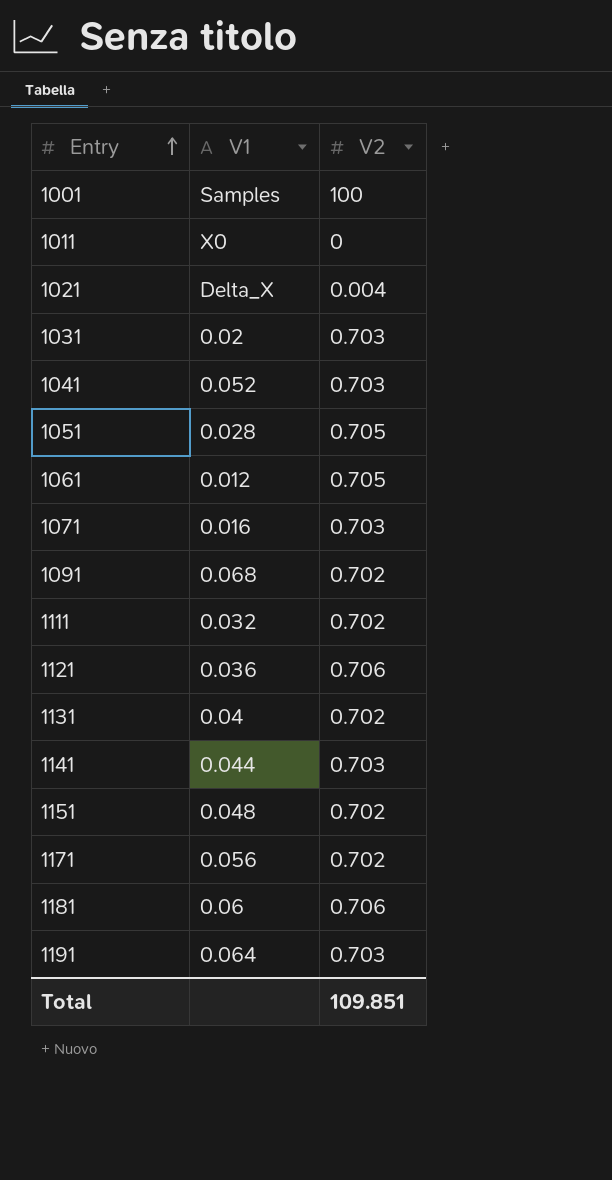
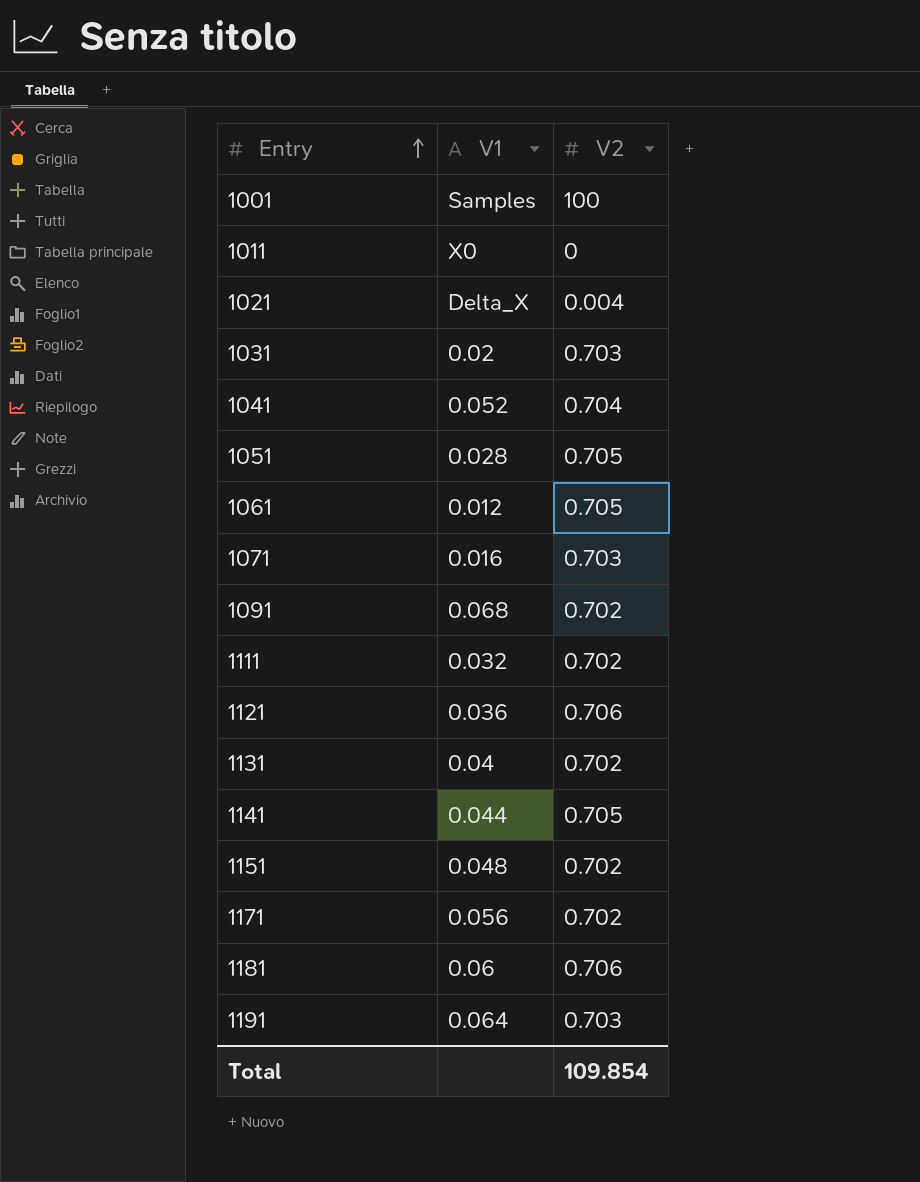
1041 | V2: 0.703 -> 0.704
1141 | V2: 0.703 -> 0.705
Total | V2: 109.851 -> 109.854

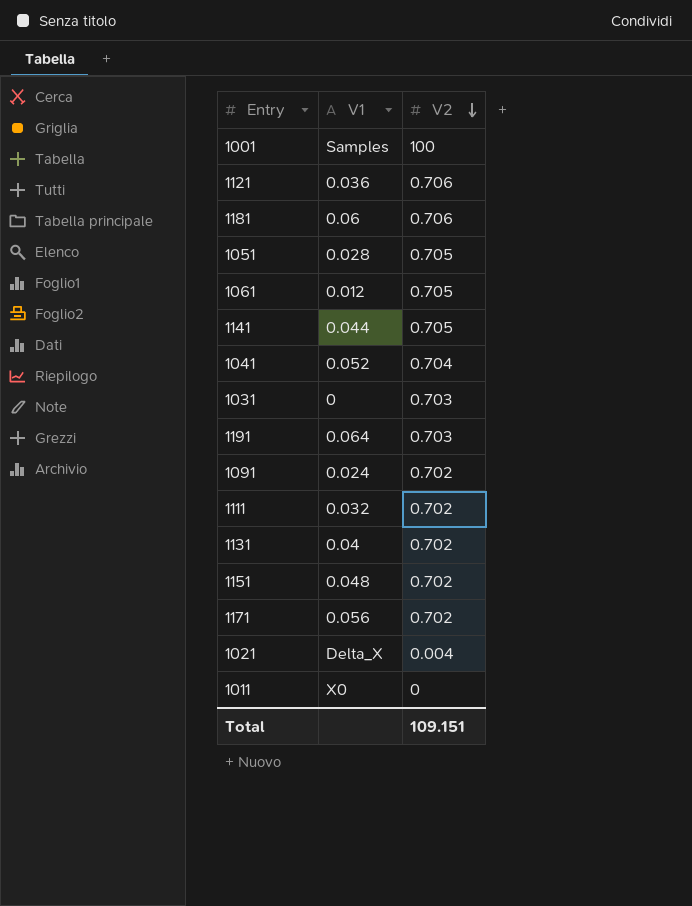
row order: Entry ascending -> V2 descending
row 1071: 0.016 | 0.703 -> none
1031 | V1: 0.02 -> 0
1091 | V1: 0.068 -> 0.024
Total | V2: 109.854 -> 109.151

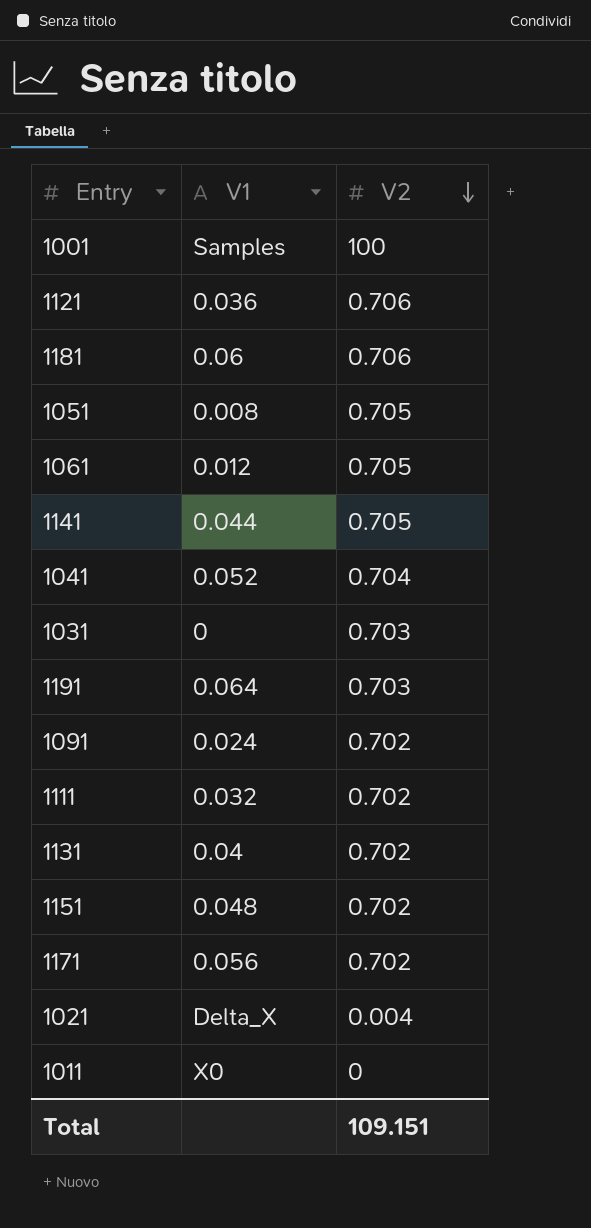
1051 | V1: 0.028 -> 0.008

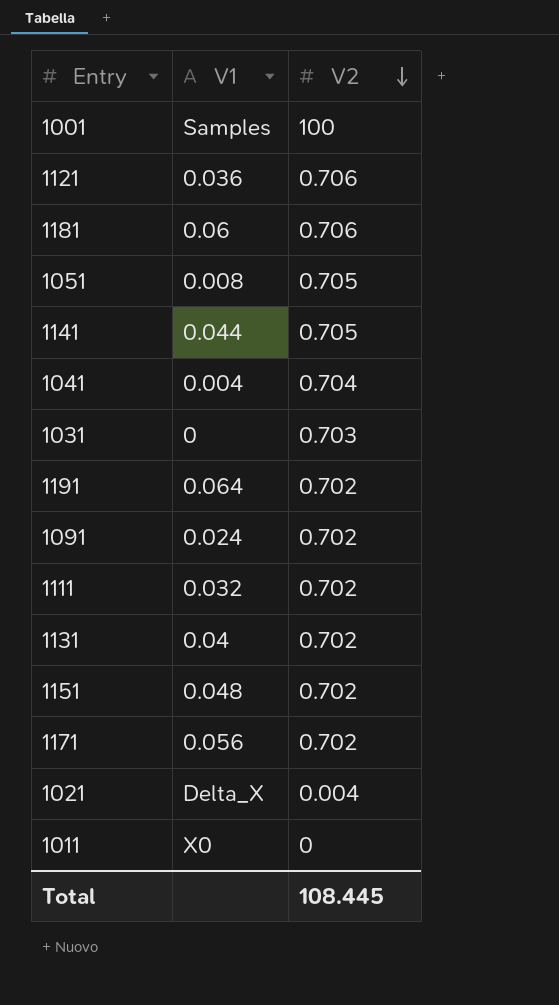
row 1061: 0.012 | 0.705 -> none
1041 | V1: 0.052 -> 0.004
1191 | V2: 0.703 -> 0.702
Total | V2: 109.151 -> 108.445

